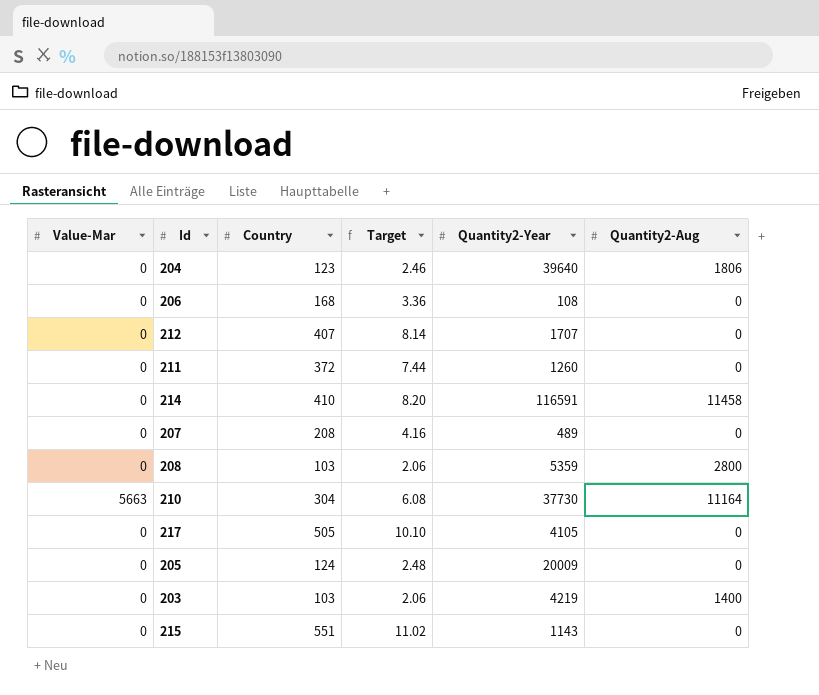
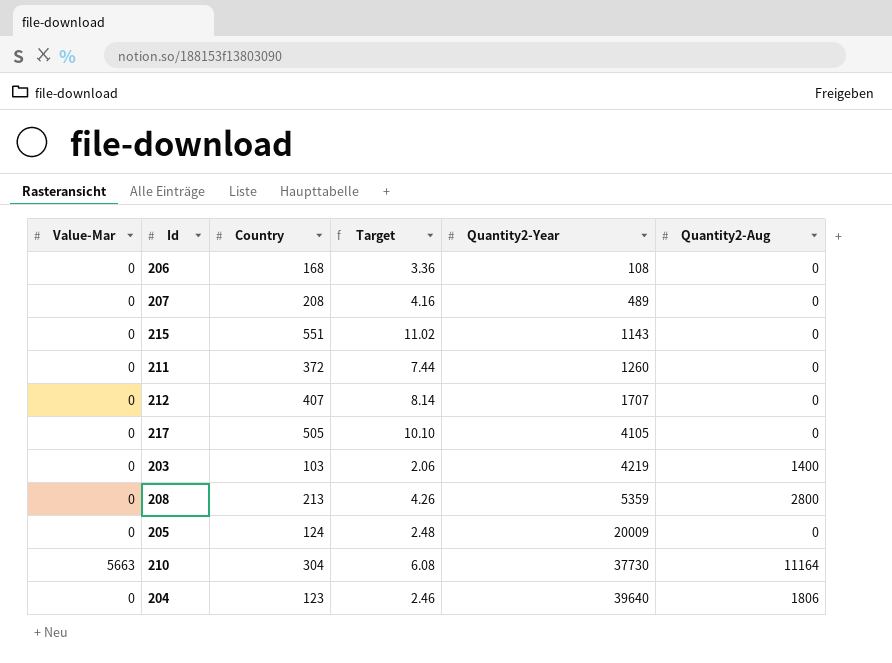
row order: none -> Quantity2-Year ascending
row 214: 0 | 410 | 8.20 | 116591 | 11458 -> none
208 | Country: 103 -> 213
208 | Target: 2.06 -> 4.26

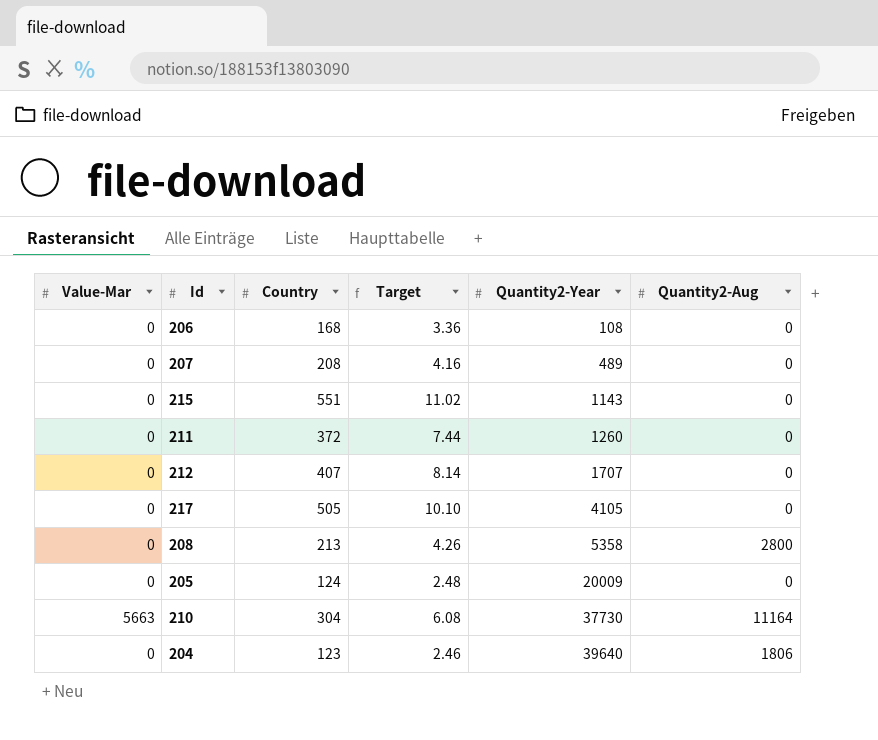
row 203: 0 | 103 | 2.06 | 4219 | 1400 -> none
208 | Quantity2-Year: 5359 -> 5358

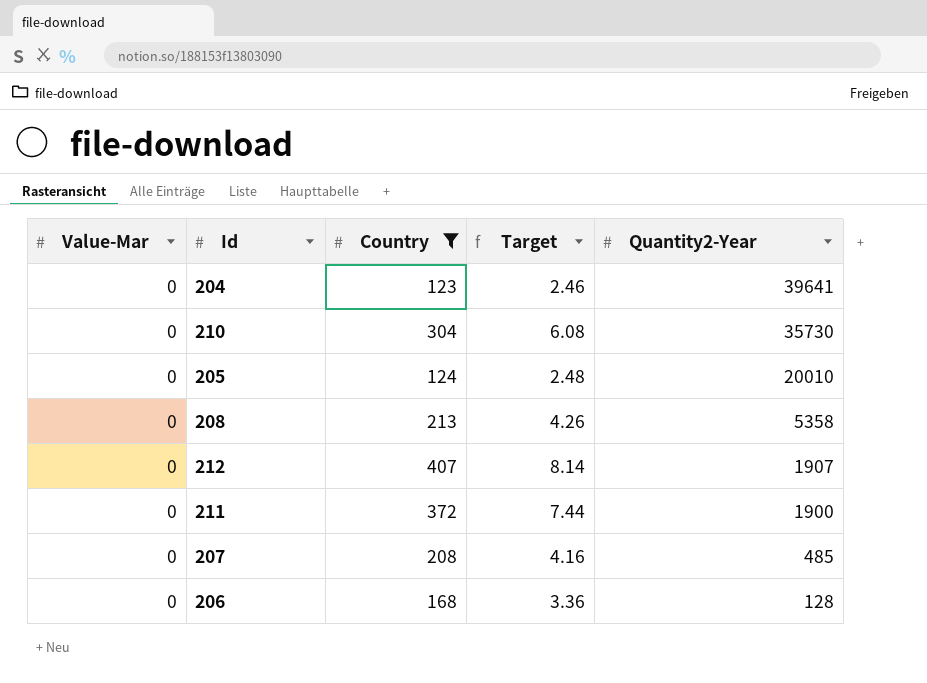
filter: none -> Country <= 407
row order: Quantity2-Year ascending -> Quantity2-Year descending
column Quantity2-Aug | position: 6 -> none
204 | Quantity2-Year: 39640 -> 39641
210 | Value-Mar: 5663 -> 0
210 | Quantity2-Year: 37730 -> 35730
205 | Quantity2-Year: 20009 -> 20010
212 | Quantity2-Year: 1707 -> 1907
211 | Quantity2-Year: 1260 -> 1900
207 | Quantity2-Year: 489 -> 485
206 | Quantity2-Year: 108 -> 128

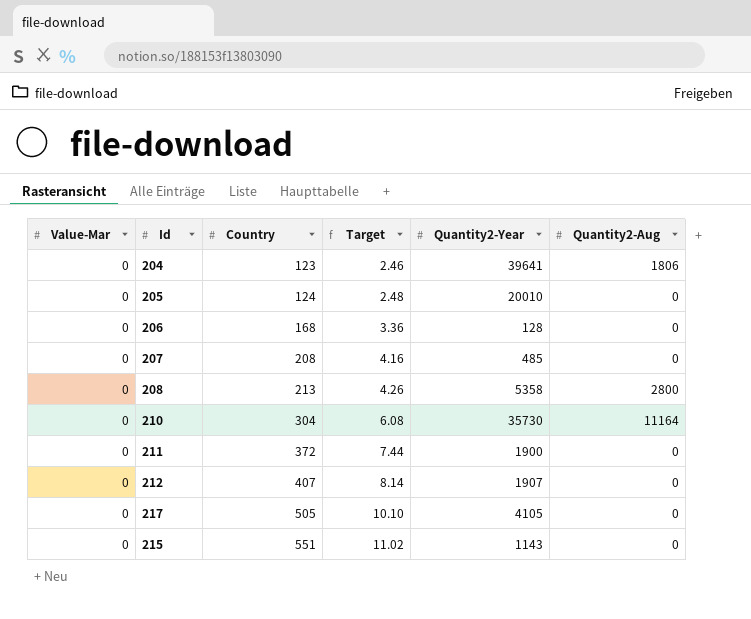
filter: Country <= 407 -> none
row order: Quantity2-Year descending -> Country ascending
column Quantity2-Aug | position: none -> 6

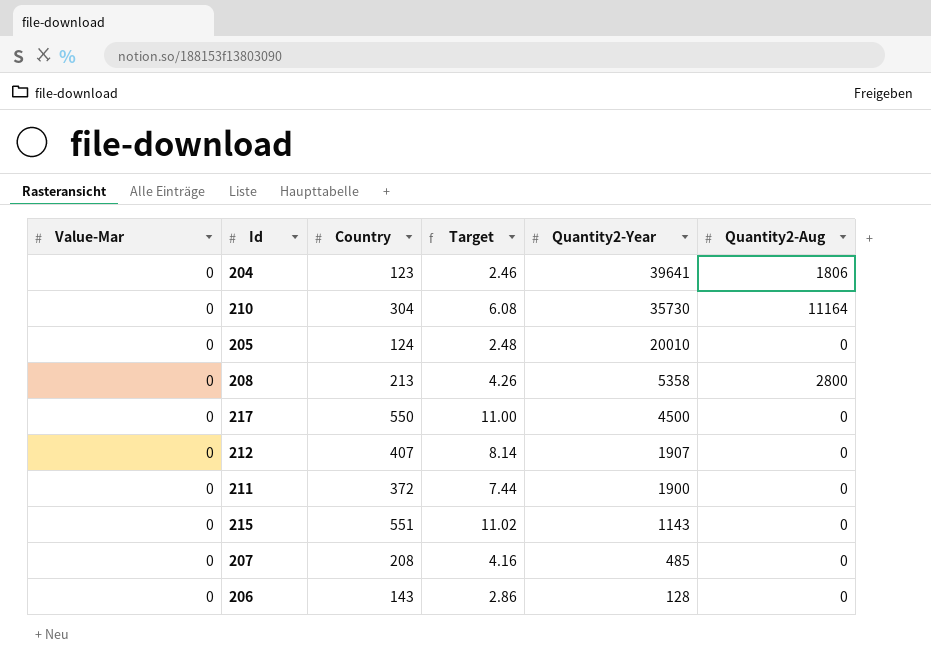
row order: Country ascending -> Quantity2-Year descending
217 | Country: 505 -> 550
217 | Target: 10.10 -> 11.00
217 | Quantity2-Year: 4105 -> 4500
206 | Country: 168 -> 143
206 | Target: 3.36 -> 2.86

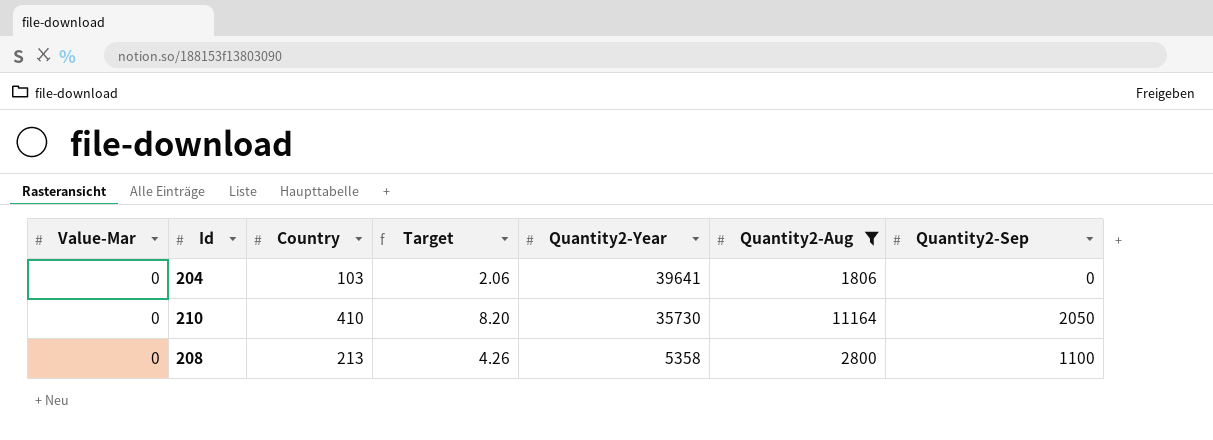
filter: none -> Quantity2-Aug != 0
column Quantity2-Sep | position: none -> 7
204 | Country: 123 -> 103
204 | Target: 2.46 -> 2.06
210 | Country: 304 -> 410
210 | Target: 6.08 -> 8.20

